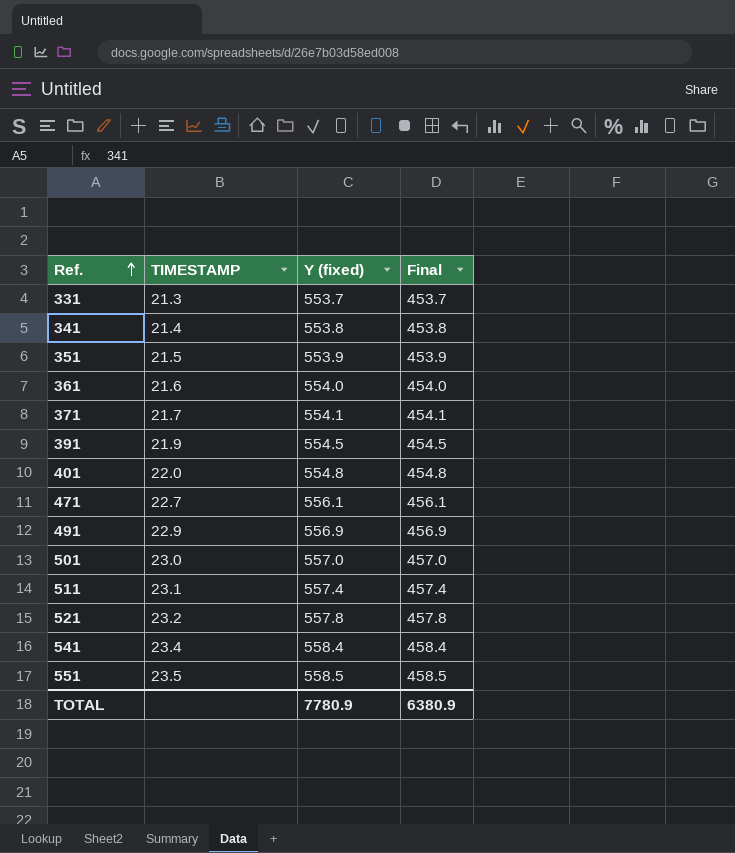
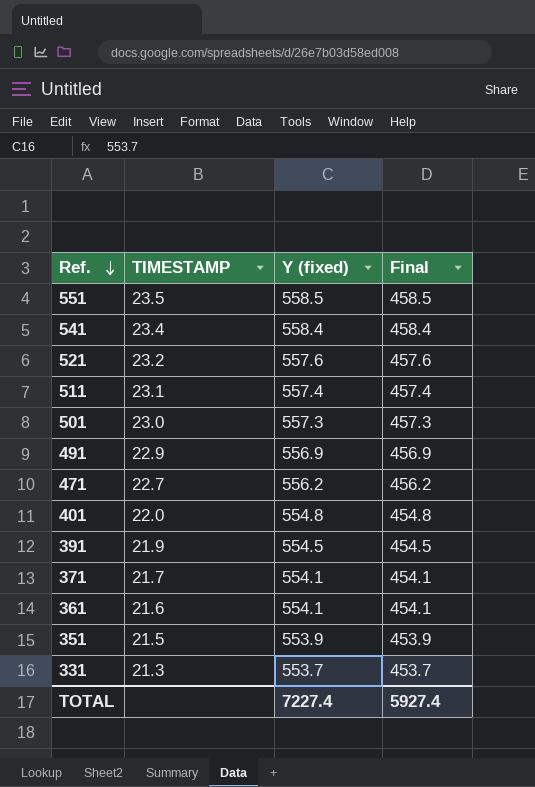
row order: Ref. ascending -> Ref. descending
row 341: 21.4 | 553.8 | 453.8 -> none
521 | Y (fixed): 557.8 -> 557.6
521 | Final: 457.8 -> 457.6
501 | Y (fixed): 557.0 -> 557.3
501 | Final: 457.0 -> 457.3
471 | Y (fixed): 556.1 -> 556.2
471 | Final: 456.1 -> 456.2
361 | Y (fixed): 554.0 -> 554.1
361 | Final: 454.0 -> 454.1
TOTAL | Y (fixed): 7780.9 -> 7227.4
TOTAL | Final: 6380.9 -> 5927.4

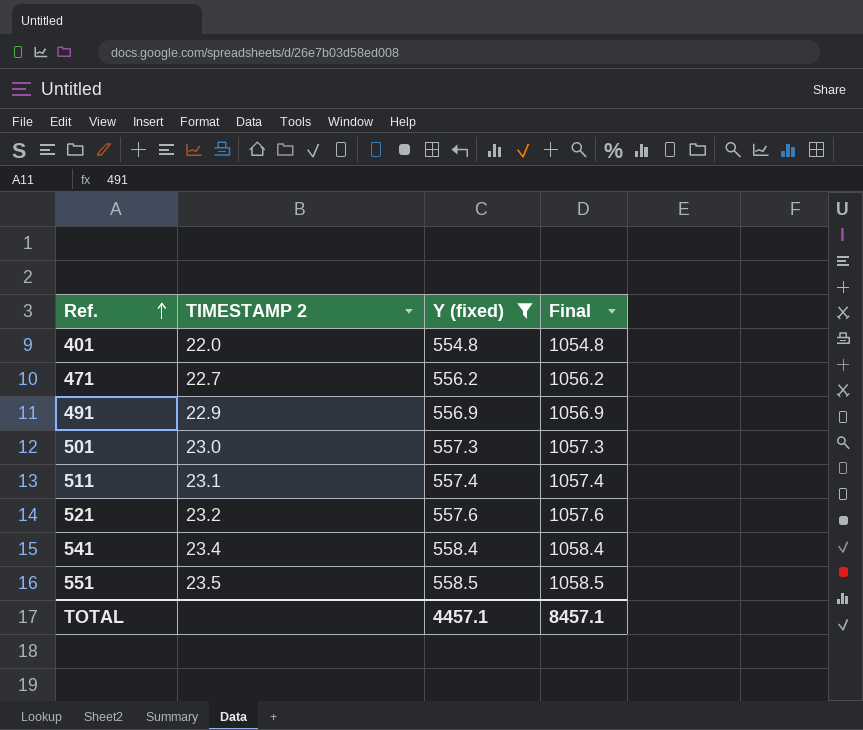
filter: none -> Y (fixed) >= 554.8
row order: Ref. descending -> Ref. ascending
column name: TIMESTAMP -> TIMESTAMP 2
column Final | formula: [Y (fixed)] - 100 -> [Y (fixed)] + 500
TOTAL | Y (fixed): 7227.4 -> 4457.1
TOTAL | Final: 5927.4 -> 8457.1

